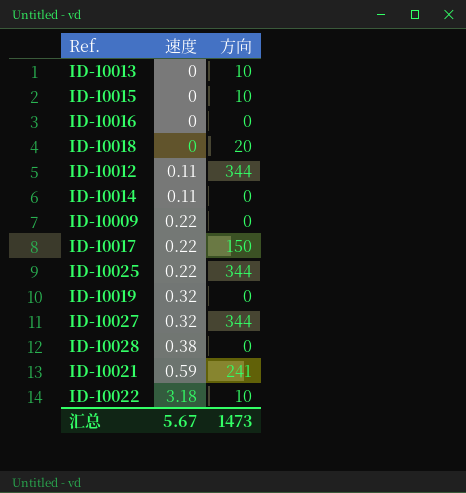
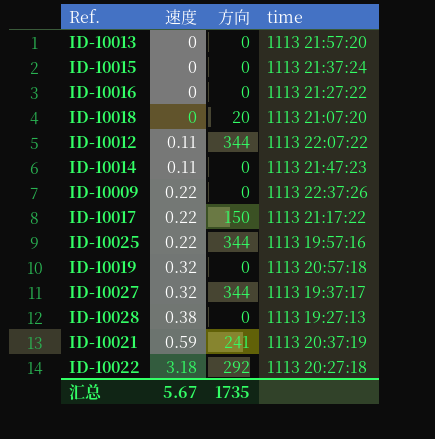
column time | position: none -> 4
ID-10013 | 方向: 10 -> 0
ID-10015 | 方向: 10 -> 0
ID-10022 | 方向: 10 -> 292
汇总 | 方向: 1473 -> 1735

